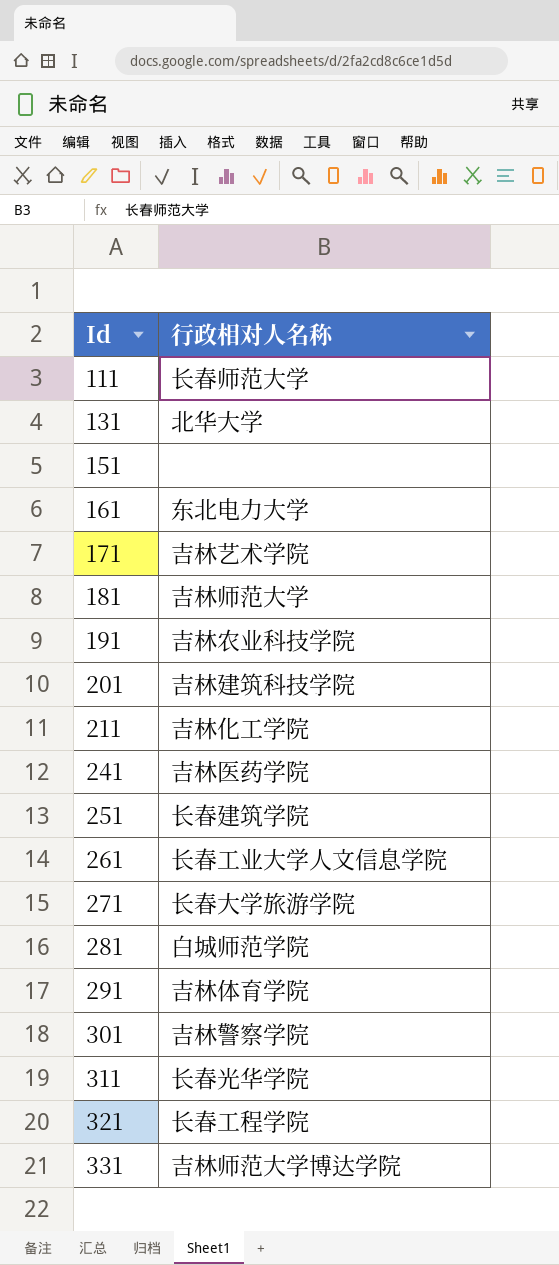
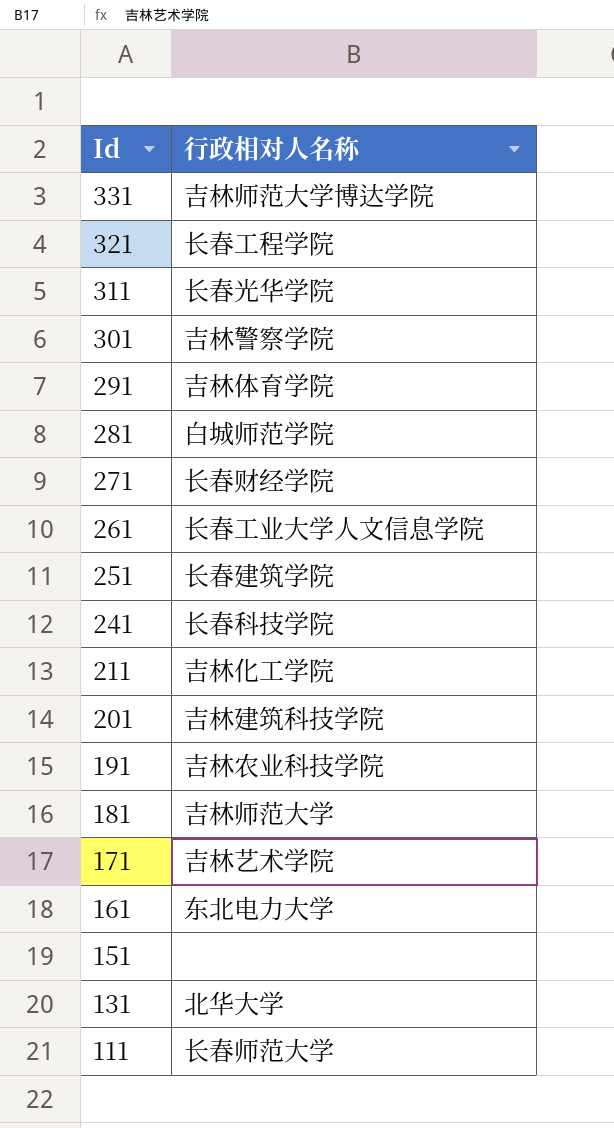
row order: Id ascending -> Id descending
271 | 行政相对人名称: 长春大学旅游学院 -> 长春财经学院
241 | 行政相对人名称: 吉林医药学院 -> 长春科技学院

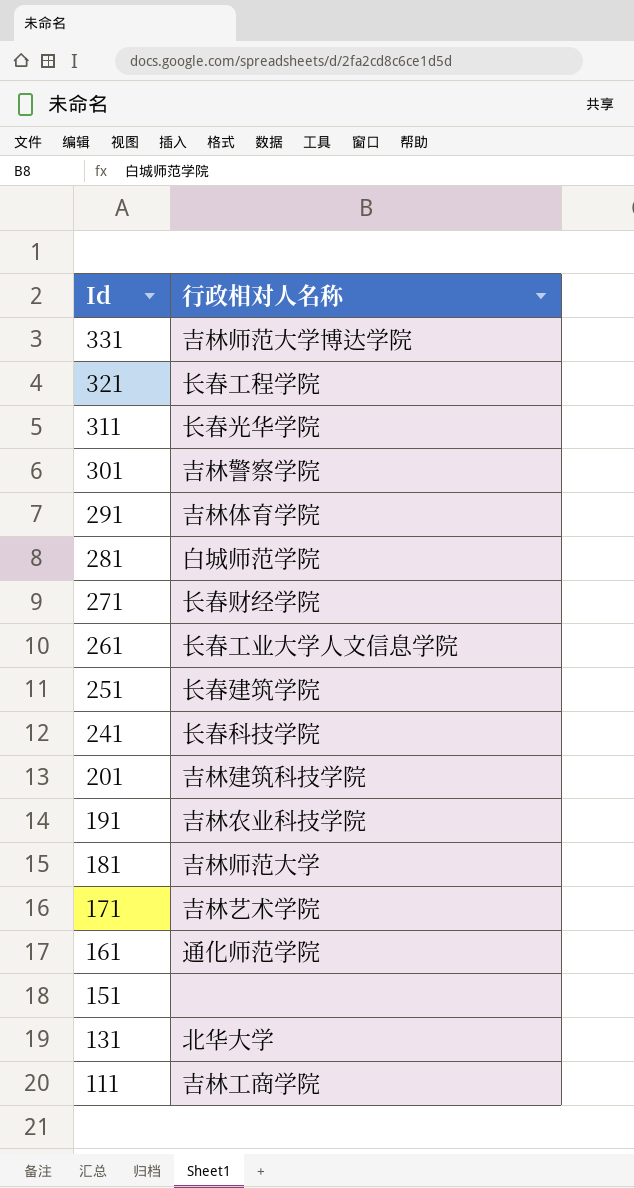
row 211: 吉林化工学院 -> none
161 | 行政相对人名称: 东北电力大学 -> 通化师范学院
111 | 行政相对人名称: 长春师范大学 -> 吉林工商学院

